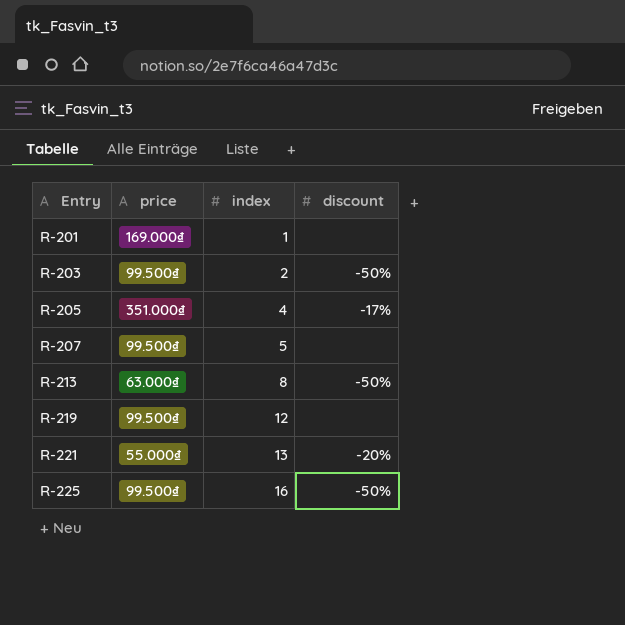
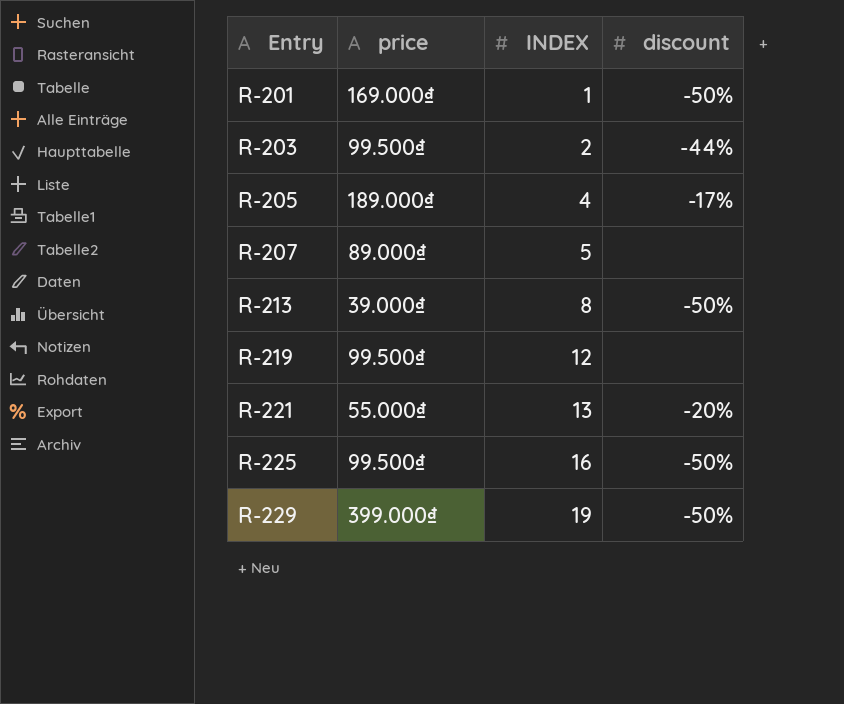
column name: index -> INDEX
R-201 | discount: none -> -50%
R-203 | discount: -50% -> -44%
R-205 | price: 351.000₫ -> 189.000₫
R-207 | price: 99.500₫ -> 89.000₫
R-213 | price: 63.000₫ -> 39.000₫
row R-229: none -> 399.000₫ | 19 | -50%

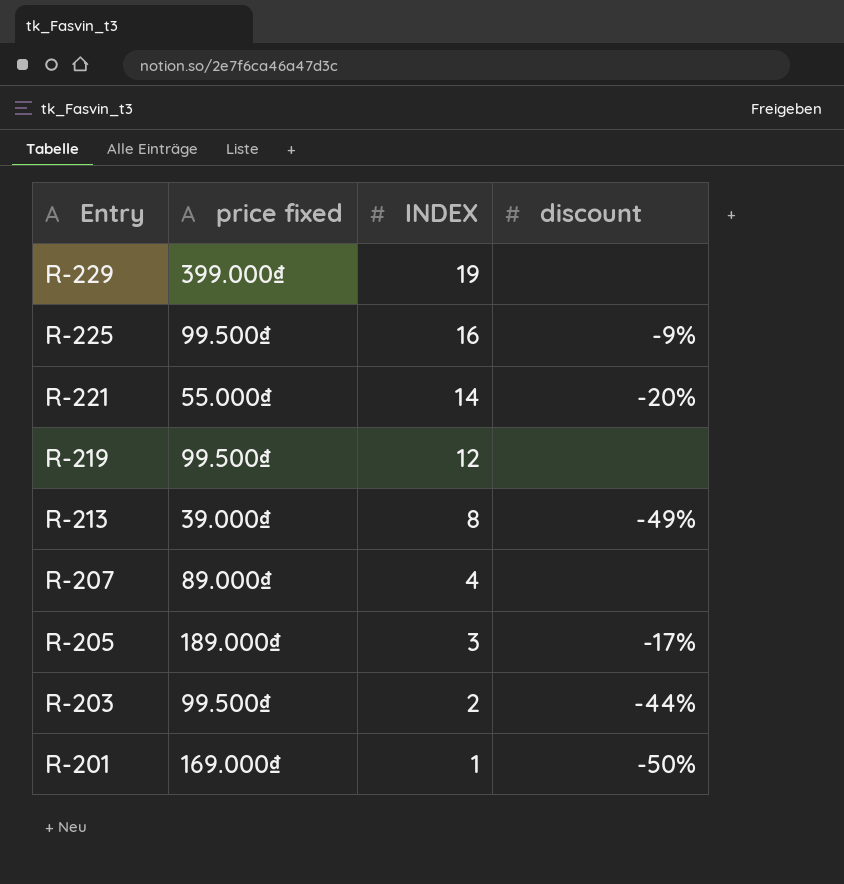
row order: Entry ascending -> Entry descending
column name: price -> price fixed
R-229 | discount: -50% -> none
R-225 | discount: -50% -> -9%
R-221 | INDEX: 13 -> 14
R-213 | discount: -50% -> -49%
R-207 | INDEX: 5 -> 4
R-205 | INDEX: 4 -> 3

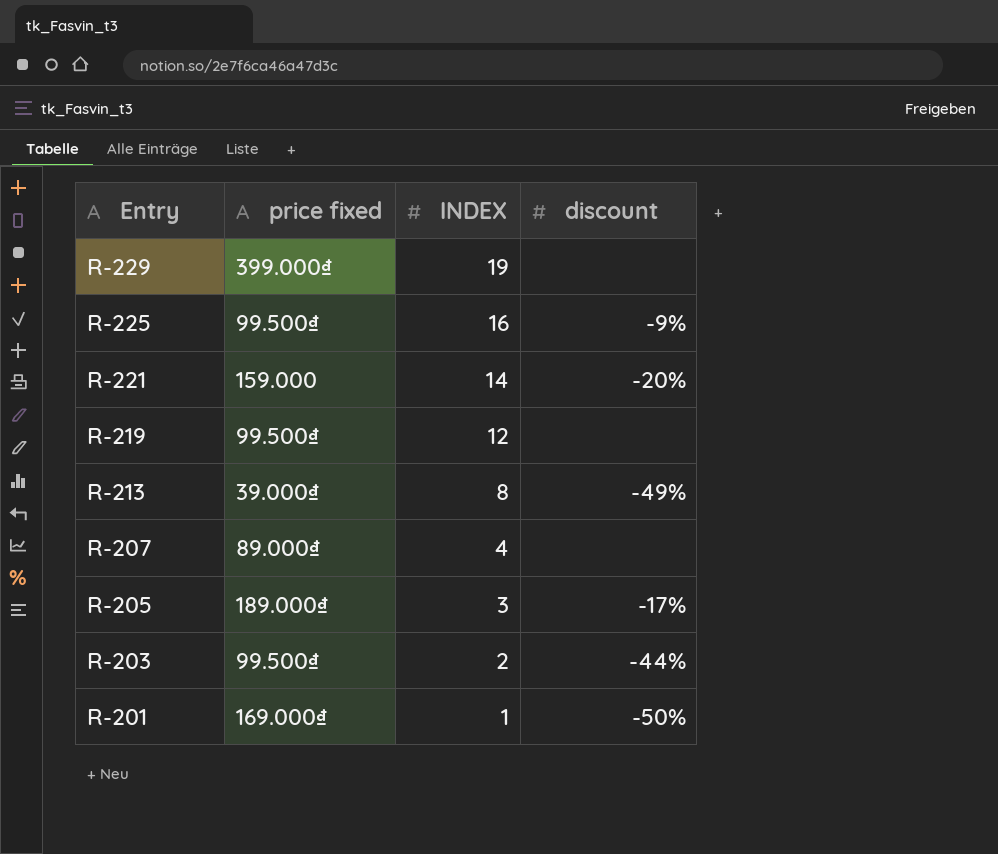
R-221 | price fixed: 55.000₫ -> 159.000

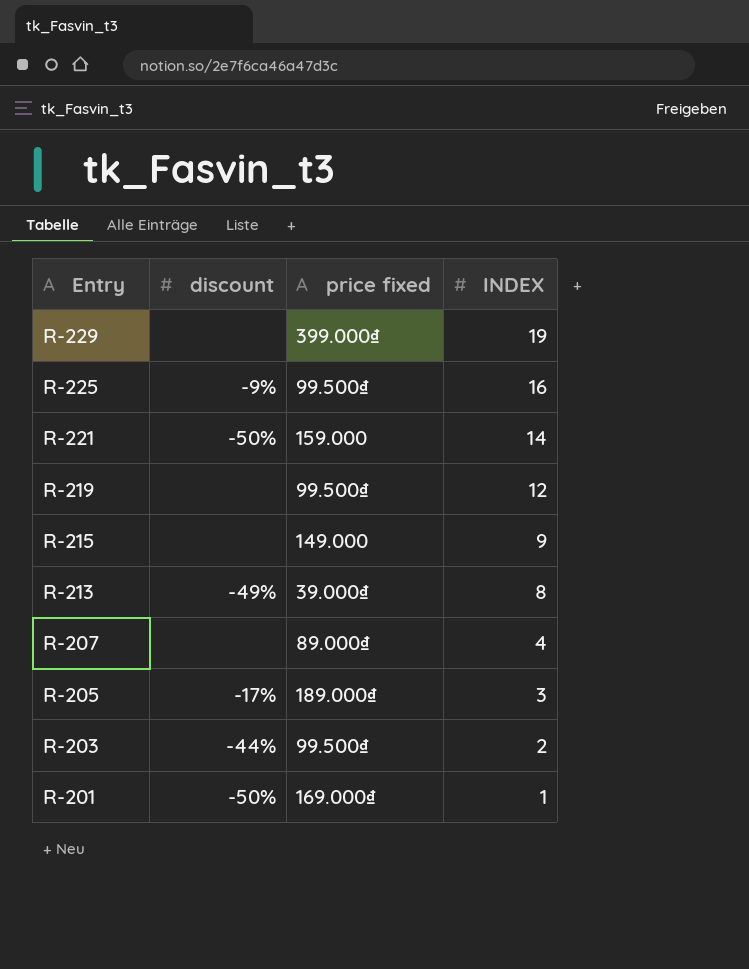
column discount | position: 4 -> 2
R-221 | discount: -20% -> -50%
row R-215: none -> none | 149.000 | 9

